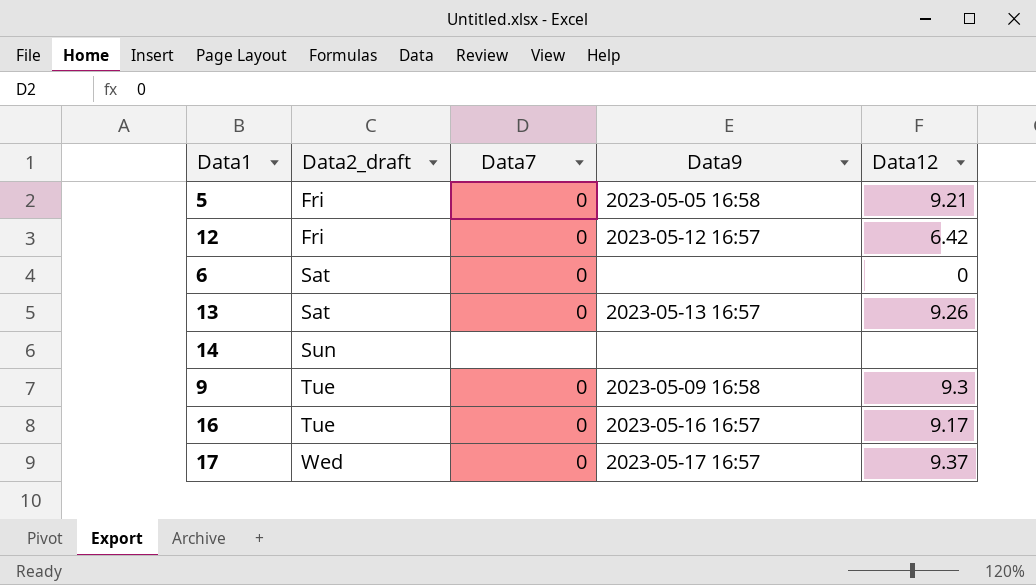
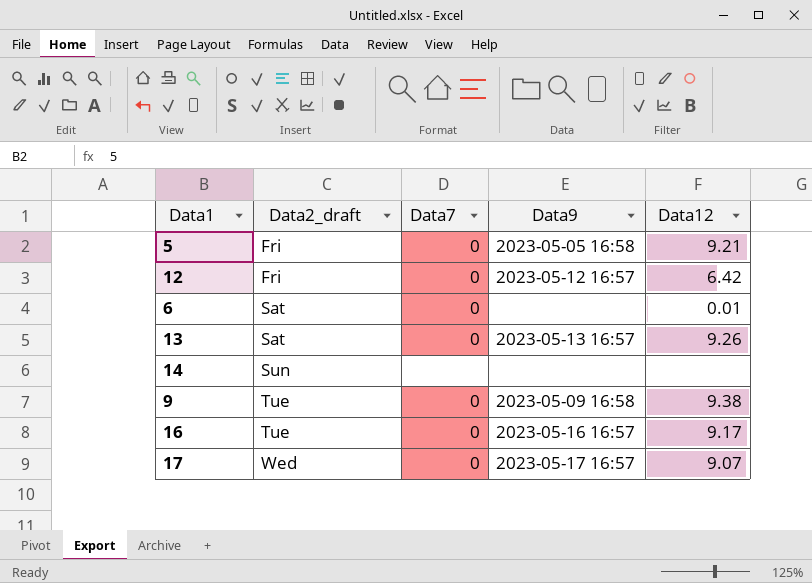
6 | Data12: 0 -> 0.01
9 | Data12: 9.3 -> 9.38
17 | Data12: 9.37 -> 9.07

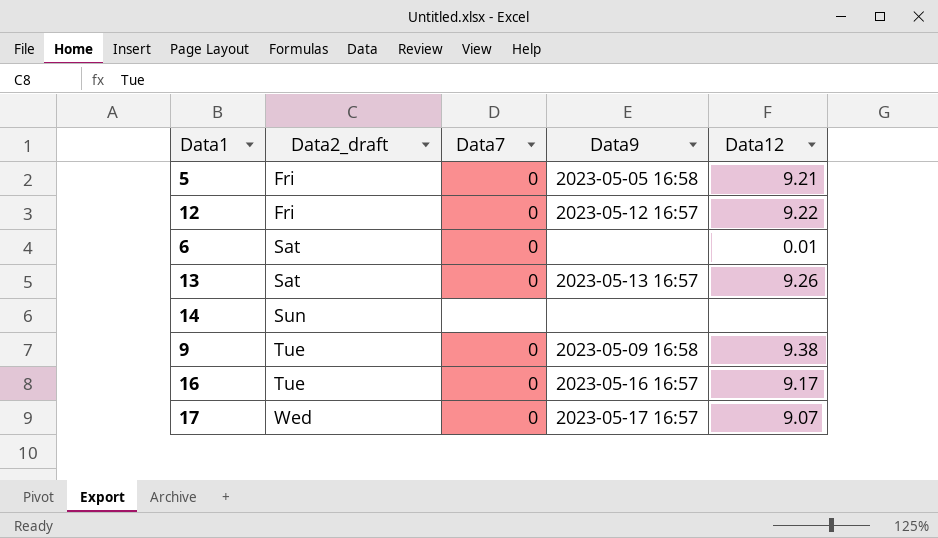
12 | Data12: 6.42 -> 9.22

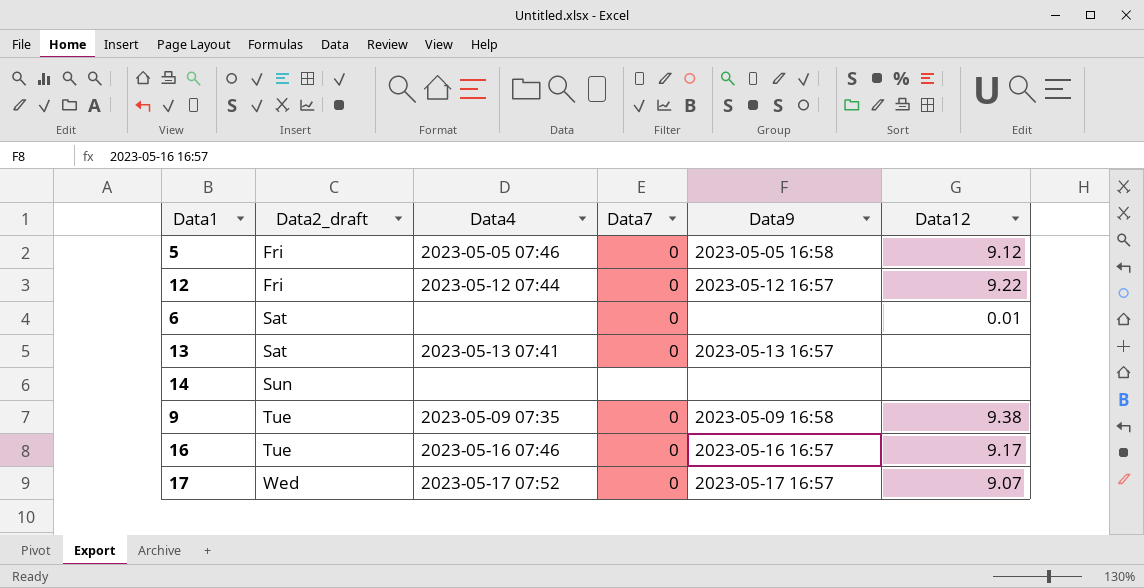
column Data4 | position: none -> 3
5 | Data12: 9.21 -> 9.12
13 | Data12: 9.26 -> none

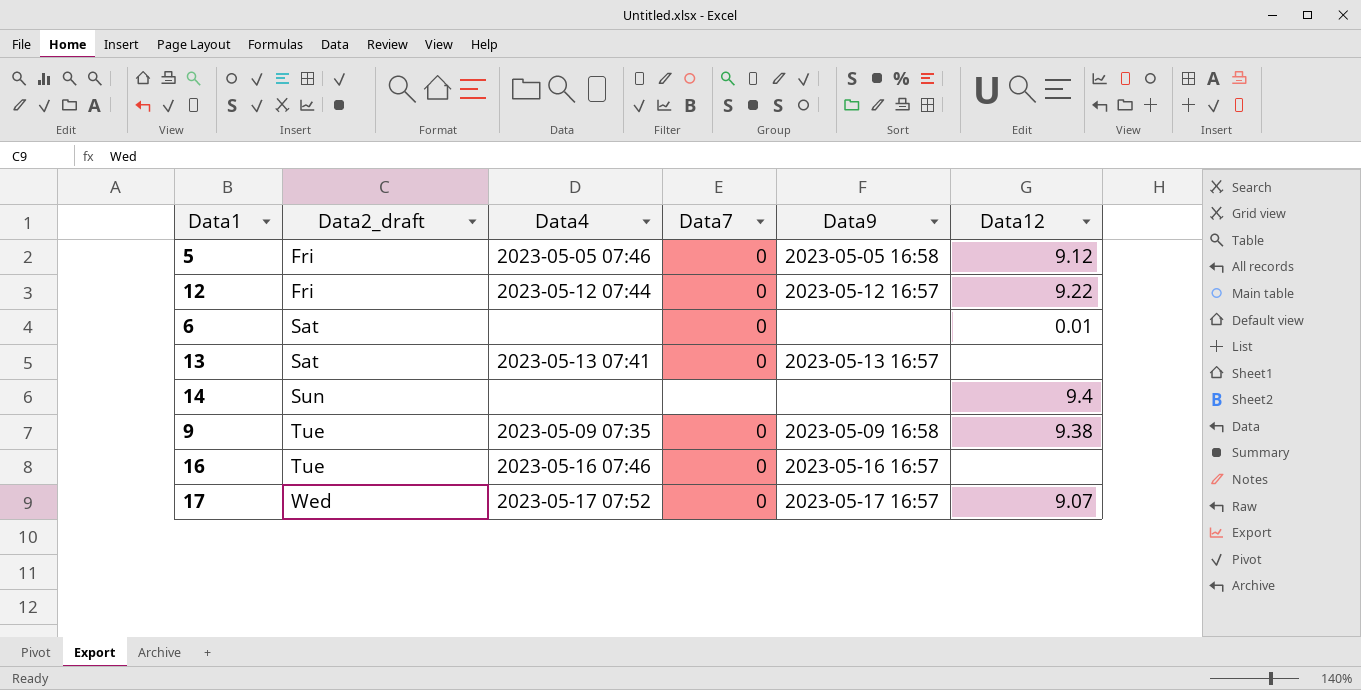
14 | Data12: none -> 9.4
16 | Data12: 9.17 -> none

